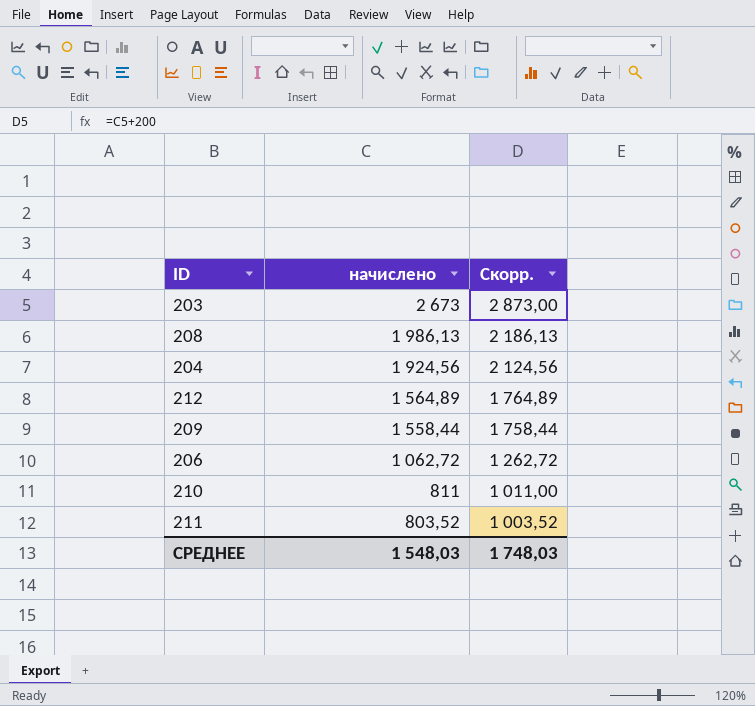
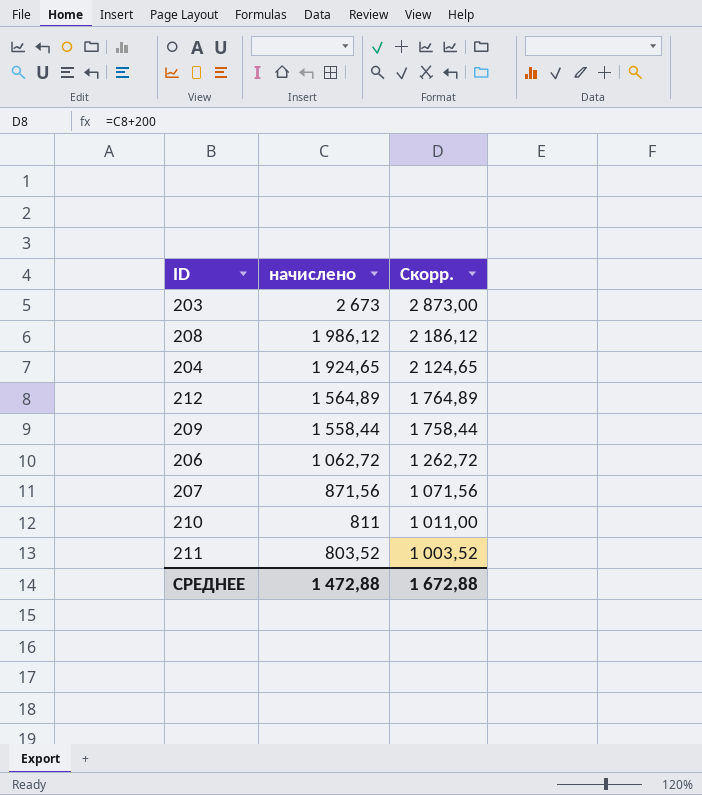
208 | начислено: 1 986,13 -> 1 986,12
208 | Скорр.: 2 186,13 -> 2 186,12
204 | начислено: 1 924,56 -> 1 924,65
204 | Скорр.: 2 124,56 -> 2 124,65
row 207: none -> 871,56 | 1 071,56
СРЕДНЕЕ | начислено: 1 548,03 -> 1 472,88
СРЕДНЕЕ | Скорр.: 1 748,03 -> 1 672,88

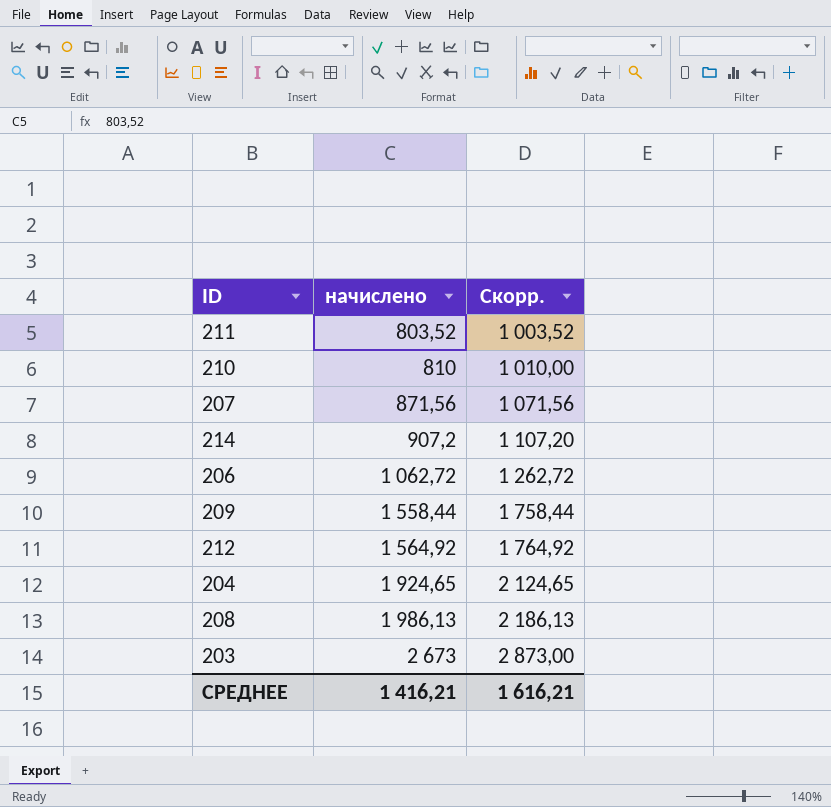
row order: начислено descending -> начислено ascending
210 | начислено: 811 -> 810
210 | Скорр.: 1 011,00 -> 1 010,00
row 214: none -> 907,2 | 1 107,20
212 | начислено: 1 564,89 -> 1 564,92
212 | Скорр.: 1 764,89 -> 1 764,92
208 | начислено: 1 986,12 -> 1 986,13
208 | Скорр.: 2 186,12 -> 2 186,13
СРЕДНЕЕ | начислено: 1 472,88 -> 1 416,21
СРЕДНЕЕ | Скорр.: 1 672,88 -> 1 616,21

